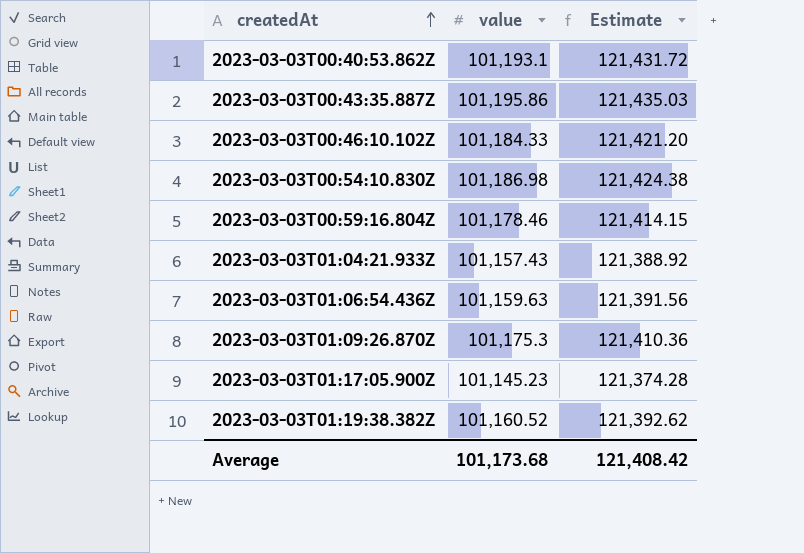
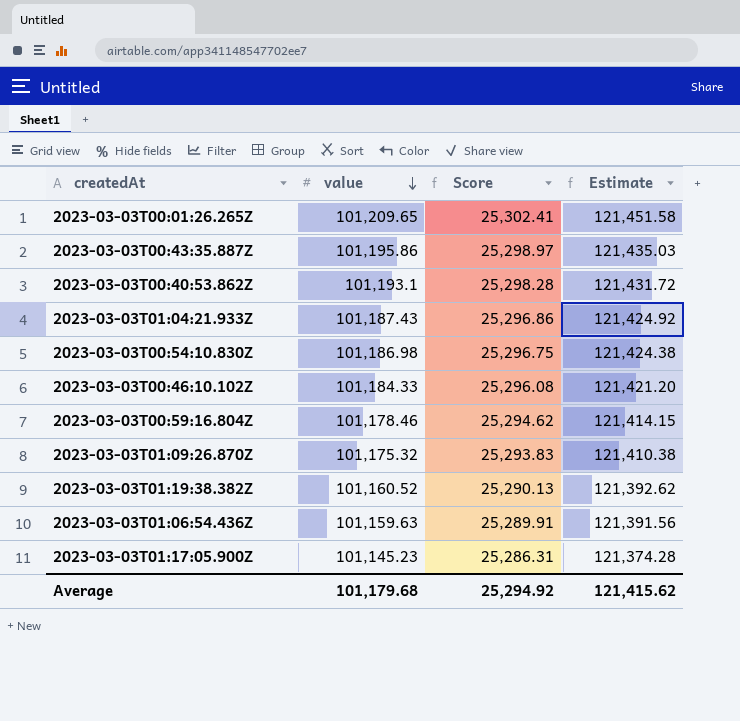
row order: createdAt ascending -> value descending
column Score | formula: none -> [value] * 0.25
row 2023-03-03T00:01:26.265Z: none -> 101,209.65 | 25,302.41 | 121,451.58
2023-03-03T01:04:21.933Z | value: 101,157.43 -> 101,187.43
2023-03-03T01:04:21.933Z | Estimate: 121,388.92 -> 121,424.92
2023-03-03T01:09:26.870Z | value: 101,175.3 -> 101,175.32
2023-03-03T01:09:26.870Z | Estimate: 121,410.36 -> 121,410.38
Average | value: 101,173.68 -> 101,179.68
Average | Estimate: 121,408.42 -> 121,415.62

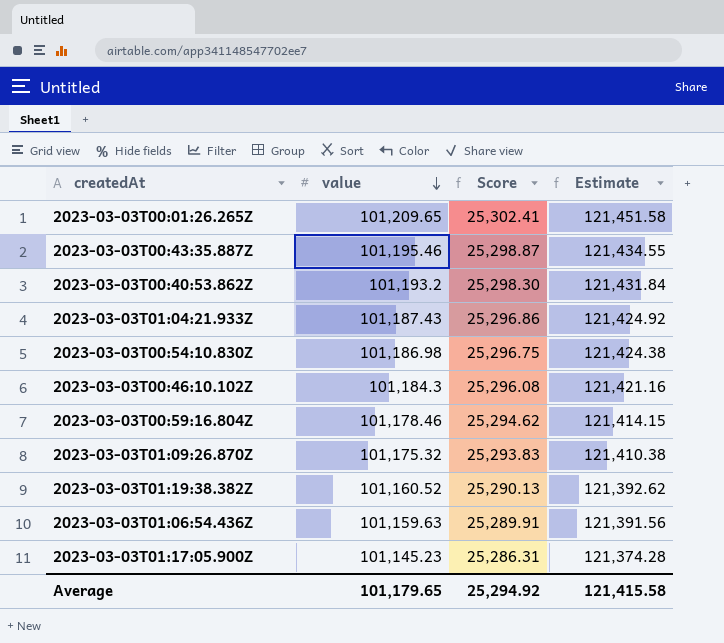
2023-03-03T00:43:35.887Z | value: 101,195.86 -> 101,195.46
2023-03-03T00:43:35.887Z | Score: 25,298.97 -> 25,298.87
2023-03-03T00:43:35.887Z | Estimate: 121,435.03 -> 121,434.55
2023-03-03T00:40:53.862Z | value: 101,193.1 -> 101,193.2
2023-03-03T00:40:53.862Z | Score: 25,298.28 -> 25,298.30
2023-03-03T00:40:53.862Z | Estimate: 121,431.72 -> 121,431.84
2023-03-03T00:46:10.102Z | value: 101,184.33 -> 101,184.3
2023-03-03T00:46:10.102Z | Estimate: 121,421.20 -> 121,421.16
Average | value: 101,179.68 -> 101,179.65
Average | Estimate: 121,415.62 -> 121,415.58

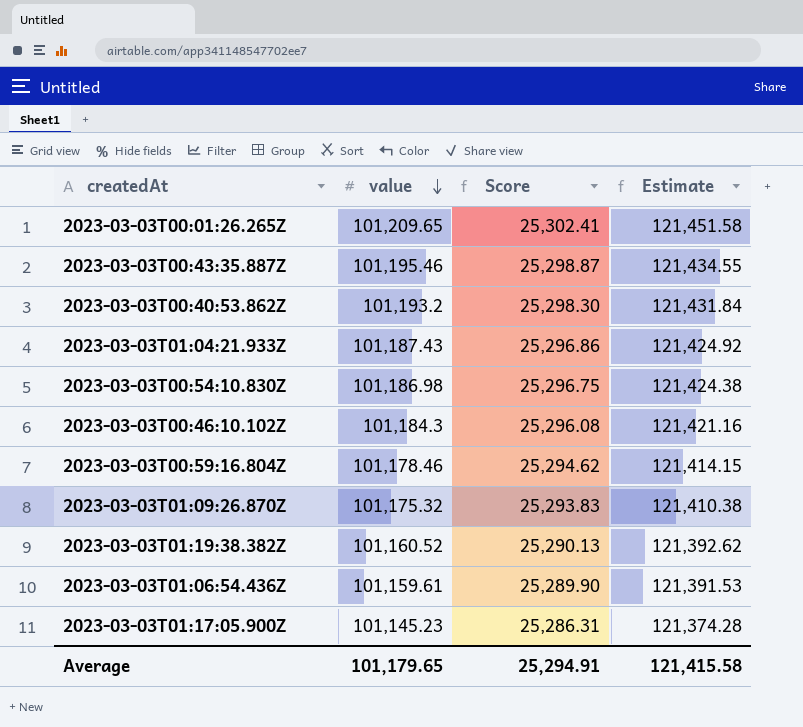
2023-03-03T01:06:54.436Z | value: 101,159.63 -> 101,159.61
2023-03-03T01:06:54.436Z | Score: 25,289.91 -> 25,289.90
2023-03-03T01:06:54.436Z | Estimate: 121,391.56 -> 121,391.53
Average | Score: 25,294.92 -> 25,294.91

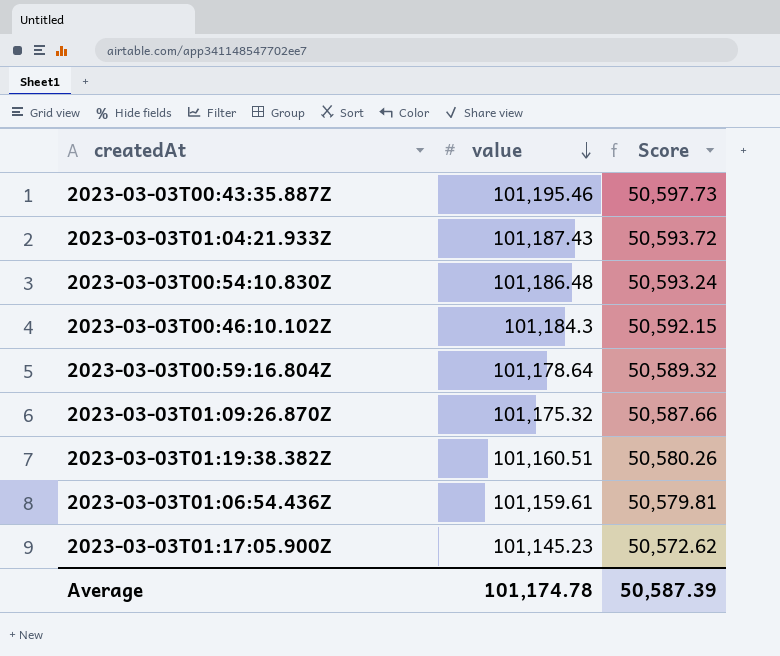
column Estimate | formula: [value] * 1.2 -> none
column Score | formula: [value] * 0.25 -> [value] * 0.5
row 2023-03-03T00:01:26.265Z: 101,209.65 | 25,302.41 | 121,451.58 -> none
row 2023-03-03T00:40:53.862Z: 101,193.2 | 25,298.30 | 121,431.84 -> none
2023-03-03T00:54:10.830Z | value: 101,186.98 -> 101,186.48
2023-03-03T00:59:16.804Z | value: 101,178.46 -> 101,178.64
2023-03-03T01:19:38.382Z | value: 101,160.52 -> 101,160.51
Average | value: 101,179.65 -> 101,174.78
Average | Score: 25,294.91 -> 50,587.39

